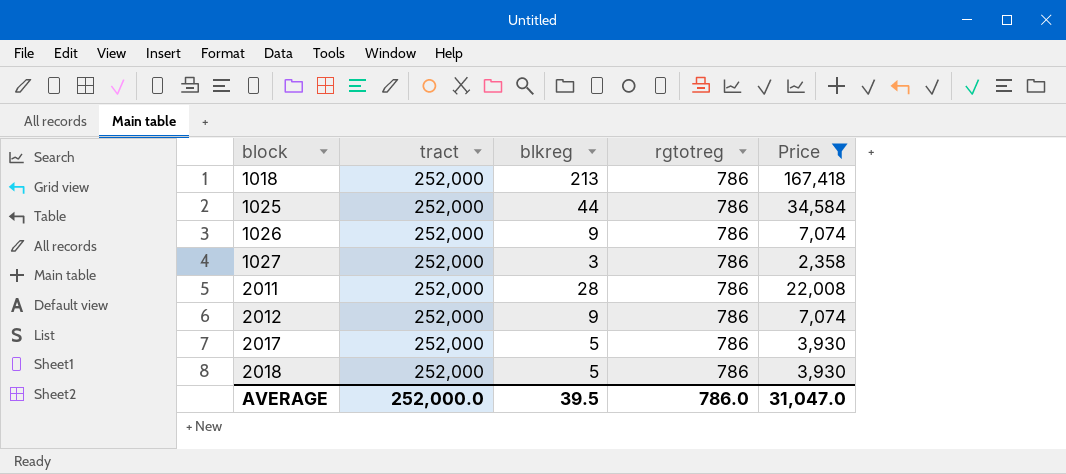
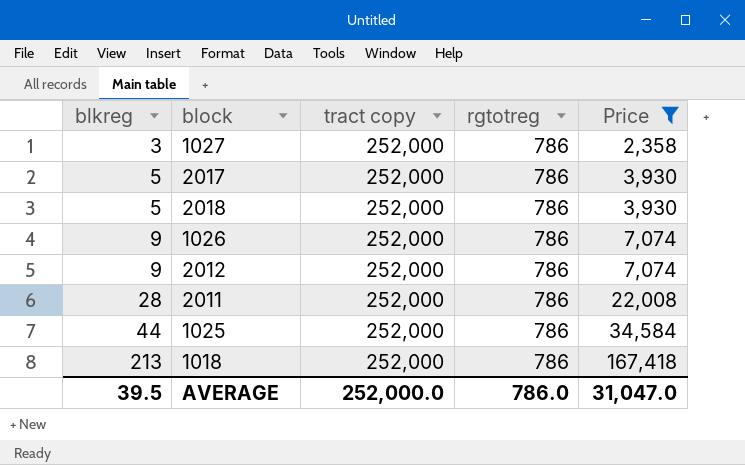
row order: block ascending -> blkreg ascending
column blkreg | position: 3 -> 1
column name: tract -> tract copy

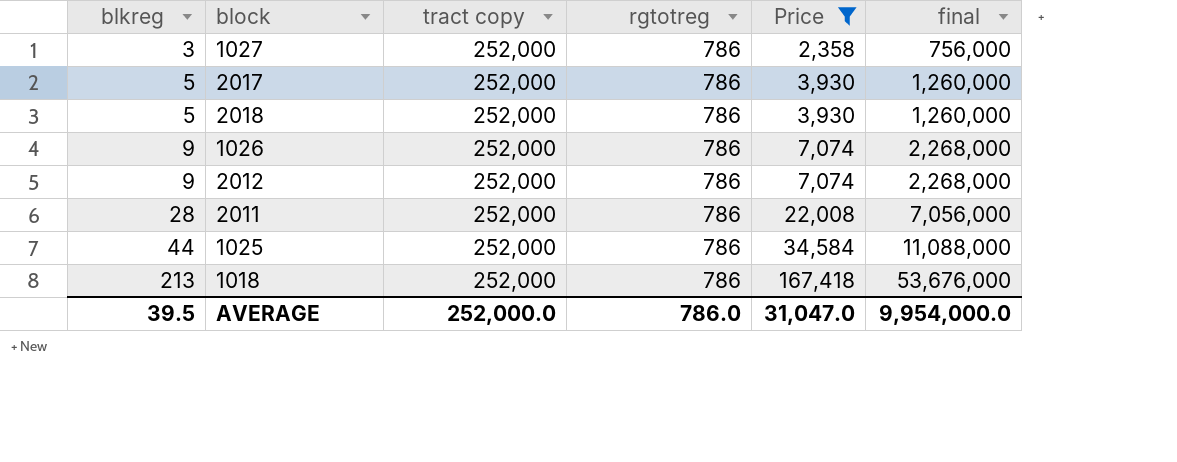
column final | formula: none -> [blkreg] * [tract copy]

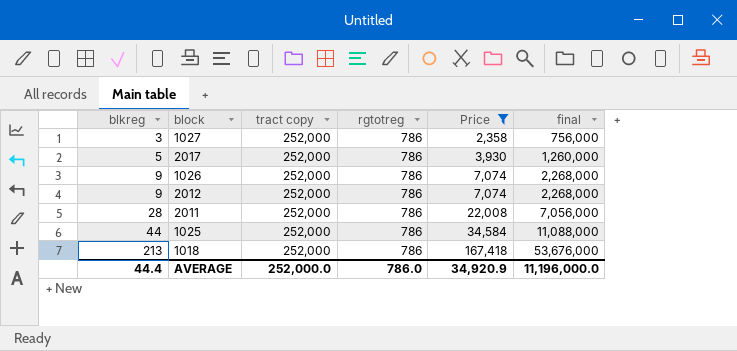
row 2018: 5 | 252,000 | 786 | 3,930 | 1,260,000 -> none
AVERAGE | blkreg: 39.5 -> 44.4
AVERAGE | Price: 31,047.0 -> 34,920.9
AVERAGE | final: 9,954,000.0 -> 11,196,000.0

